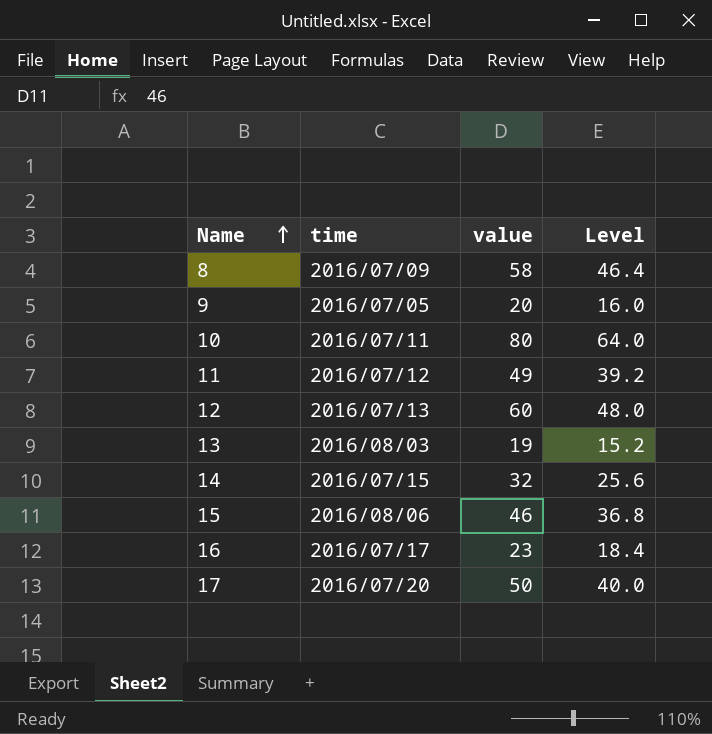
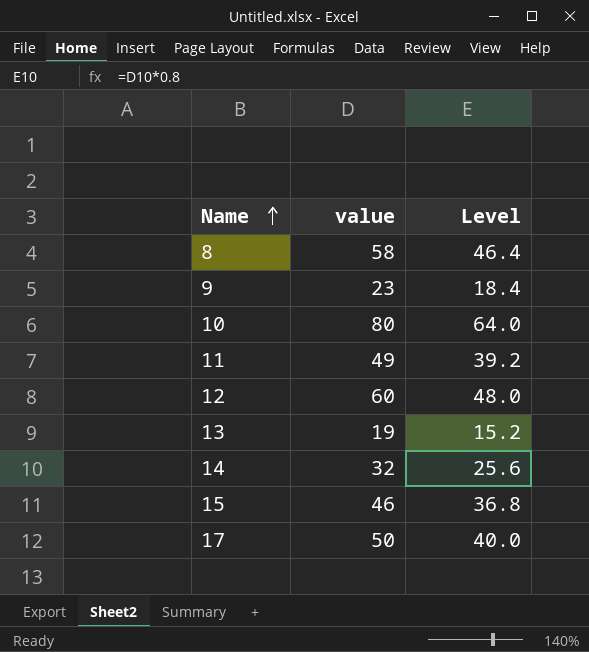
column time | position: 2 -> none
row 16: 2016/07/17 | 23 | 18.4 -> none
9 | value: 20 -> 23
9 | Level: 16.0 -> 18.4

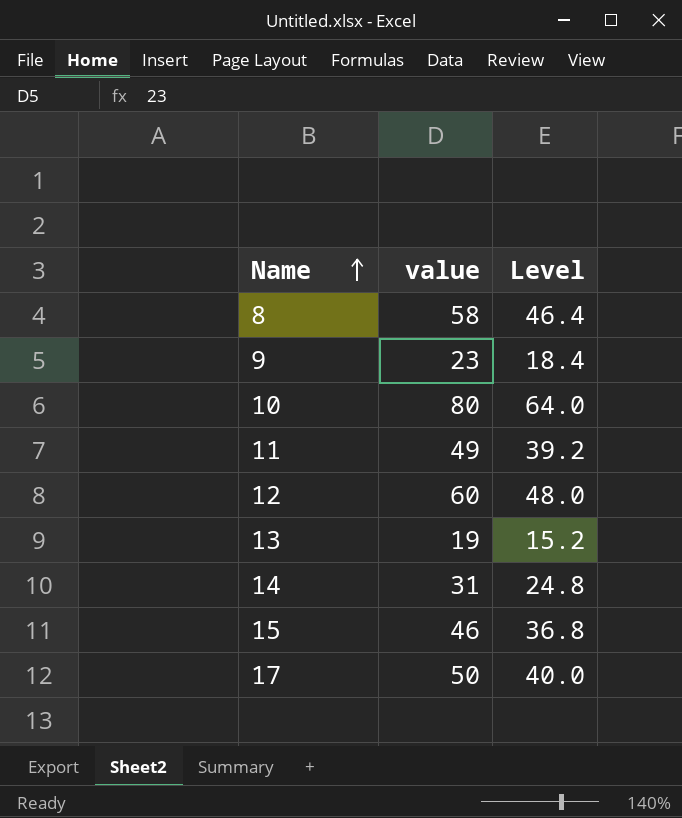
14 | value: 32 -> 31
14 | Level: 25.6 -> 24.8

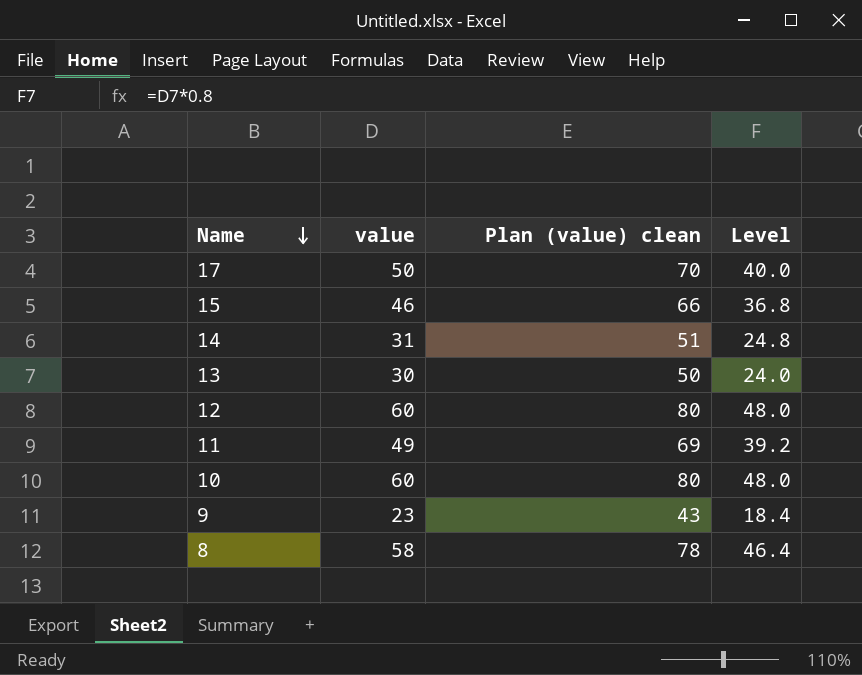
row order: Name ascending -> Name descending
column Plan (value) clean | formula: none -> [value] + 20
13 | value: 19 -> 30
13 | Level: 15.2 -> 24.0
10 | value: 80 -> 60
10 | Level: 64.0 -> 48.0

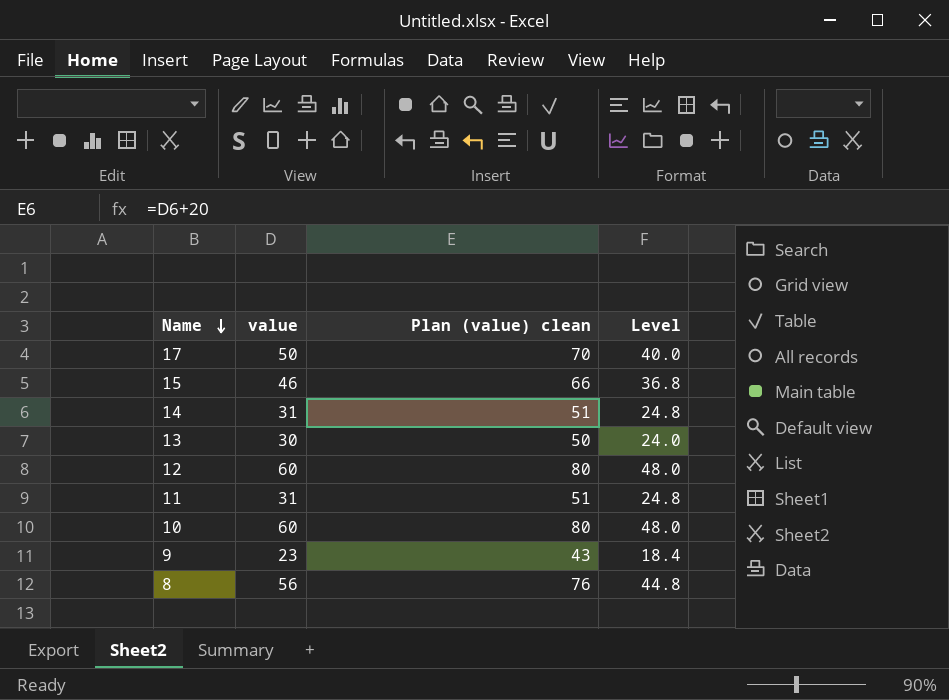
11 | value: 49 -> 31
11 | Plan (value) clean: 69 -> 51
11 | Level: 39.2 -> 24.8
8 | value: 58 -> 56
8 | Plan (value) clean: 78 -> 76
8 | Level: 46.4 -> 44.8

